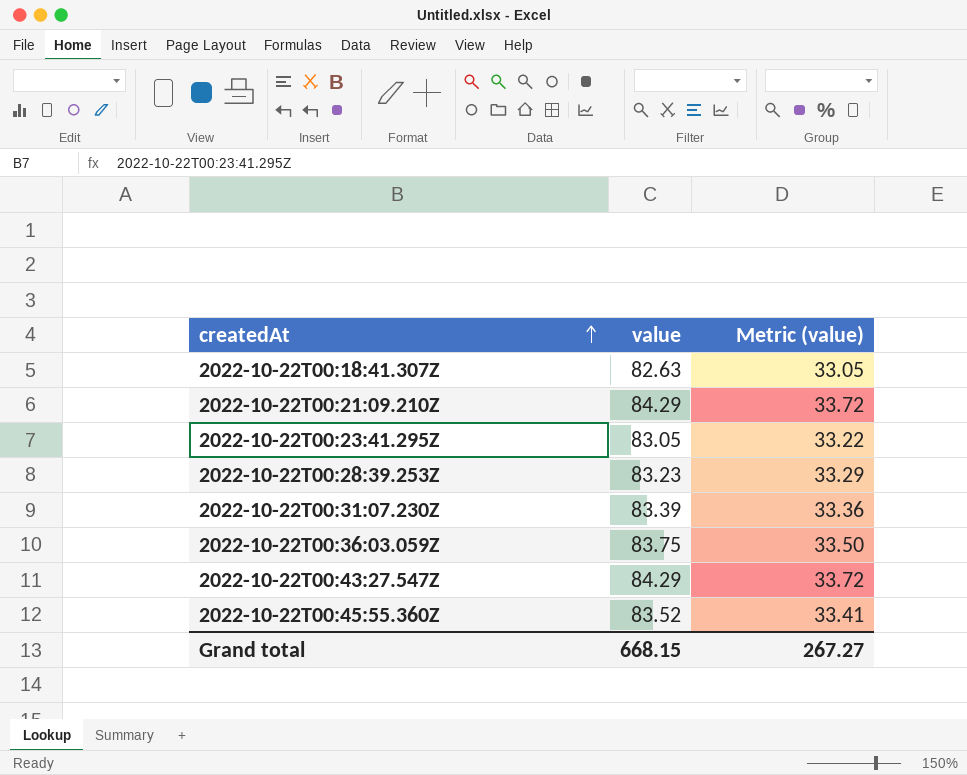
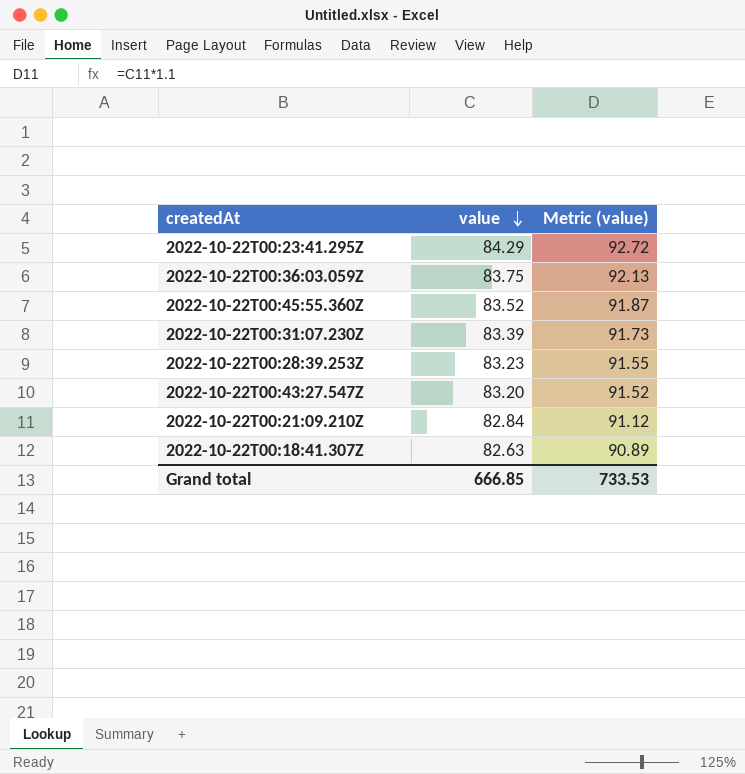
row order: createdAt ascending -> value descending
column Metric (value) | formula: [value] * 0.4 -> [value] * 1.1
2022-10-22T00:23:41.295Z | value: 83.05 -> 84.29
2022-10-22T00:43:27.547Z | value: 84.29 -> 83.20
2022-10-22T00:21:09.210Z | value: 84.29 -> 82.84
Grand total | value: 668.15 -> 666.85
Grand total | Metric (value): 267.27 -> 733.53

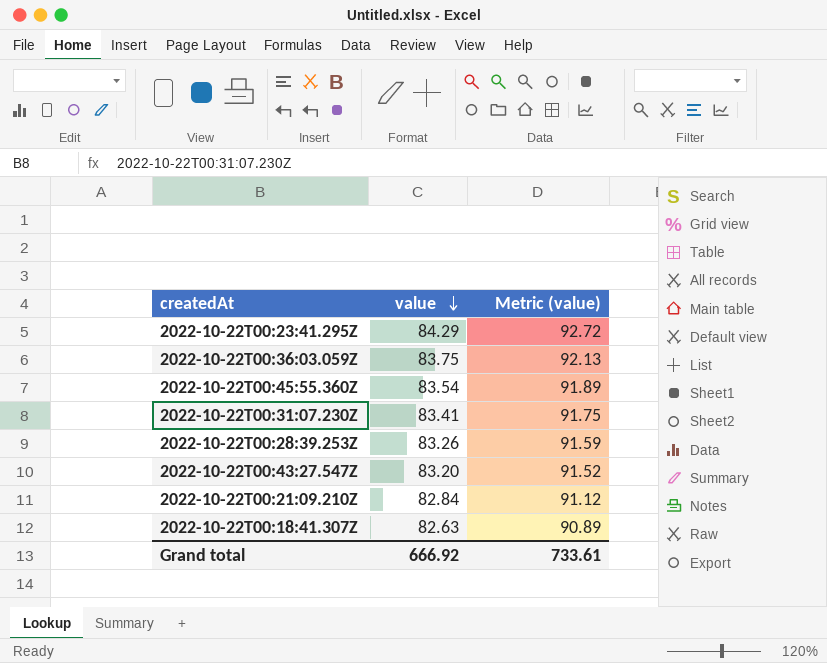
2022-10-22T00:45:55.360Z | value: 83.52 -> 83.54
2022-10-22T00:45:55.360Z | Metric (value): 91.87 -> 91.89
2022-10-22T00:31:07.230Z | value: 83.39 -> 83.41
2022-10-22T00:31:07.230Z | Metric (value): 91.73 -> 91.75
2022-10-22T00:28:39.253Z | value: 83.23 -> 83.26
2022-10-22T00:28:39.253Z | Metric (value): 91.55 -> 91.59
Grand total | value: 666.85 -> 666.92
Grand total | Metric (value): 733.53 -> 733.61

